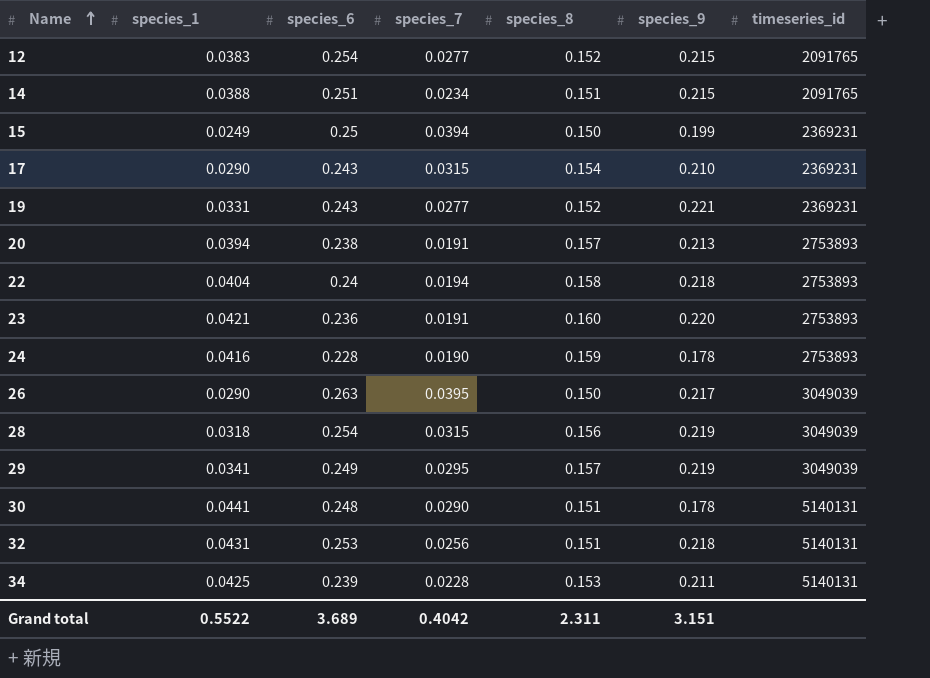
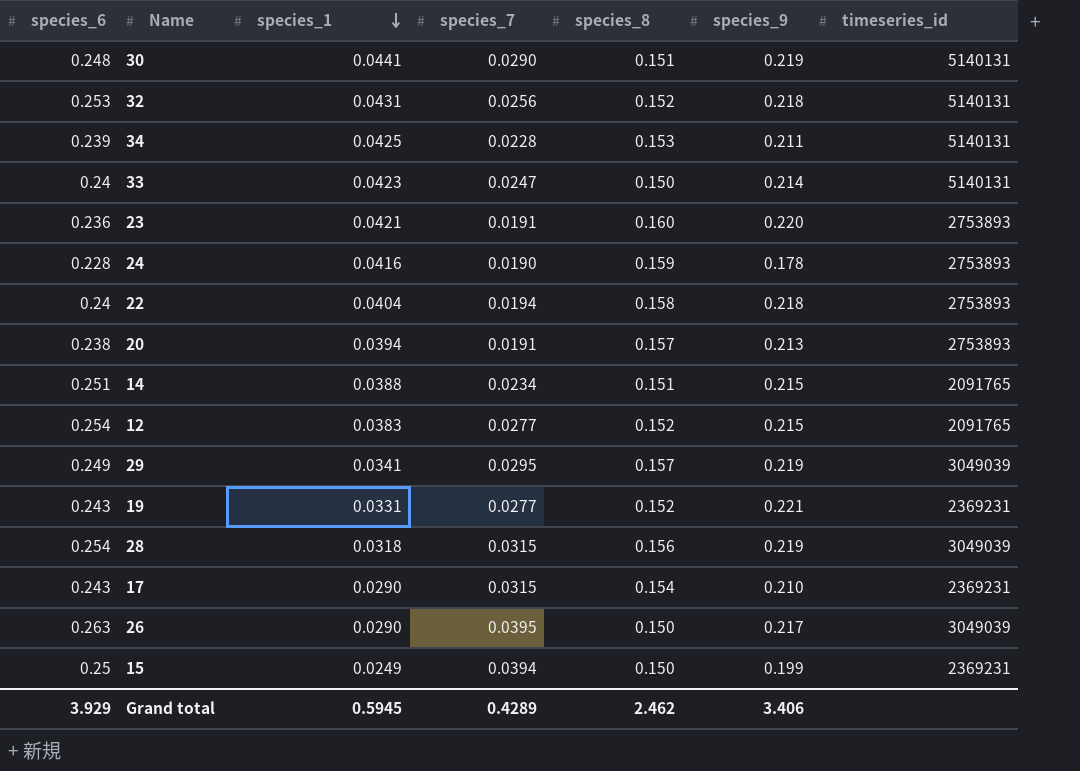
row order: Name ascending -> species_1 descending
column species_6 | position: 3 -> 1
30 | species_9: 0.178 -> 0.219
32 | species_8: 0.151 -> 0.152
row 33: none -> 0.24 | 0.0423 | 0.0247 | 0.150 | 0.214 | 5140131
Grand total | species_6: 3.689 -> 3.929
Grand total | species_1: 0.5522 -> 0.5945
Grand total | species_7: 0.4042 -> 0.4289
Grand total | species_8: 2.311 -> 2.462
Grand total | species_9: 3.151 -> 3.406

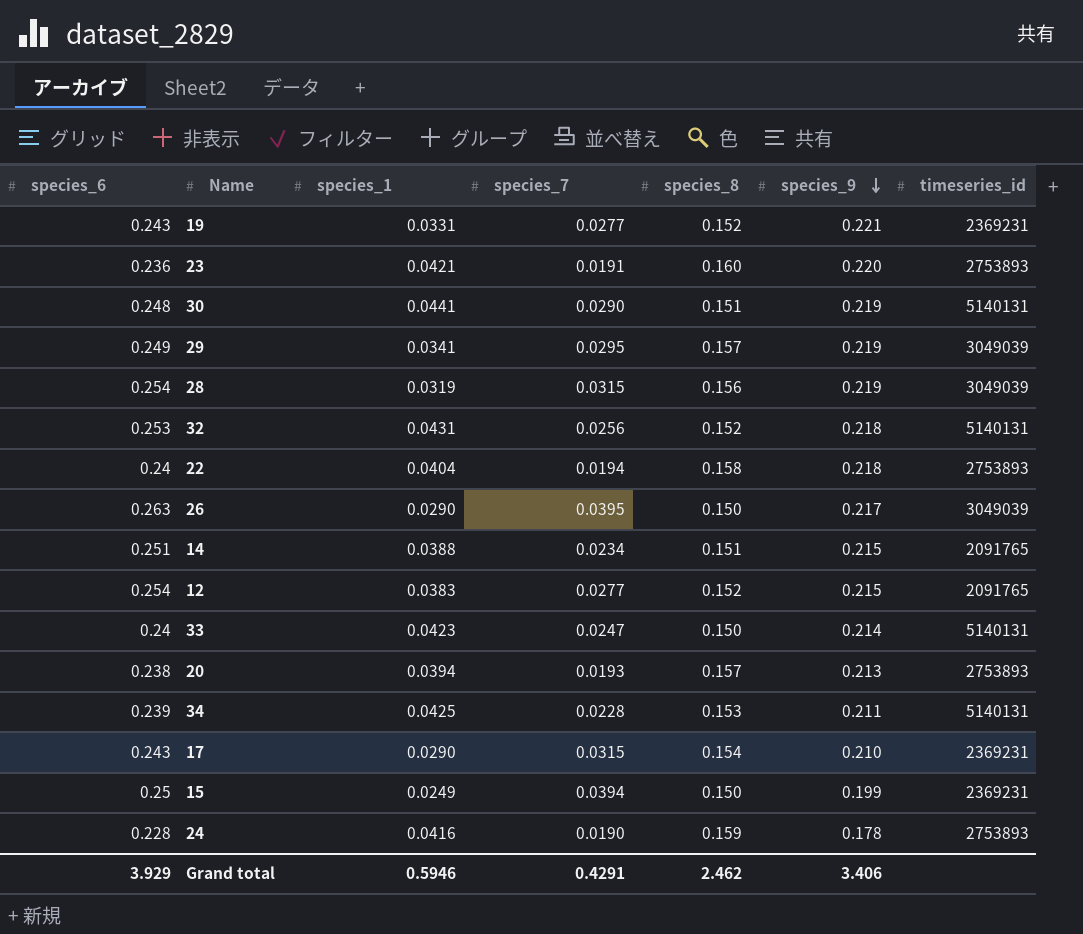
row order: species_1 descending -> species_9 descending
28 | species_1: 0.0318 -> 0.0319
20 | species_7: 0.0191 -> 0.0193
Grand total | species_1: 0.5945 -> 0.5946
Grand total | species_7: 0.4289 -> 0.4291

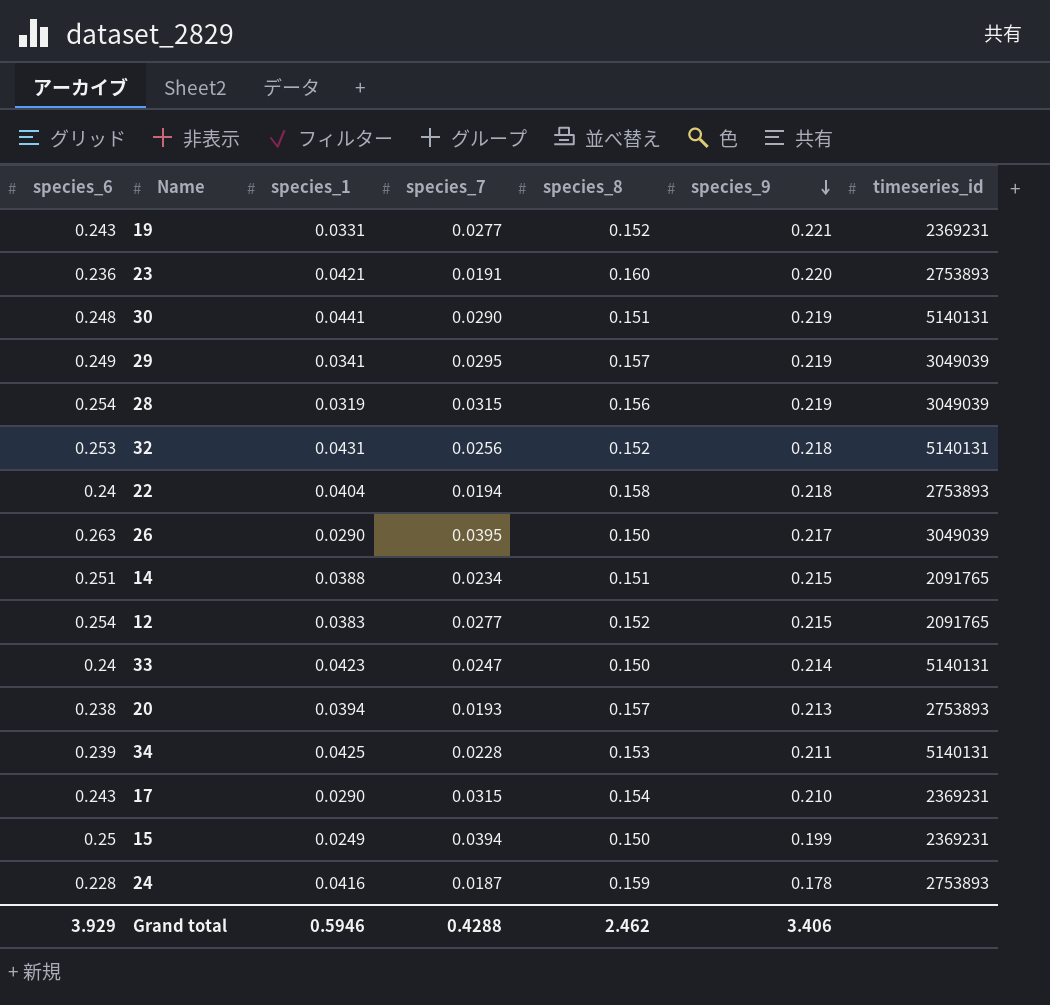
24 | species_7: 0.0190 -> 0.0187
Grand total | species_7: 0.4291 -> 0.4288

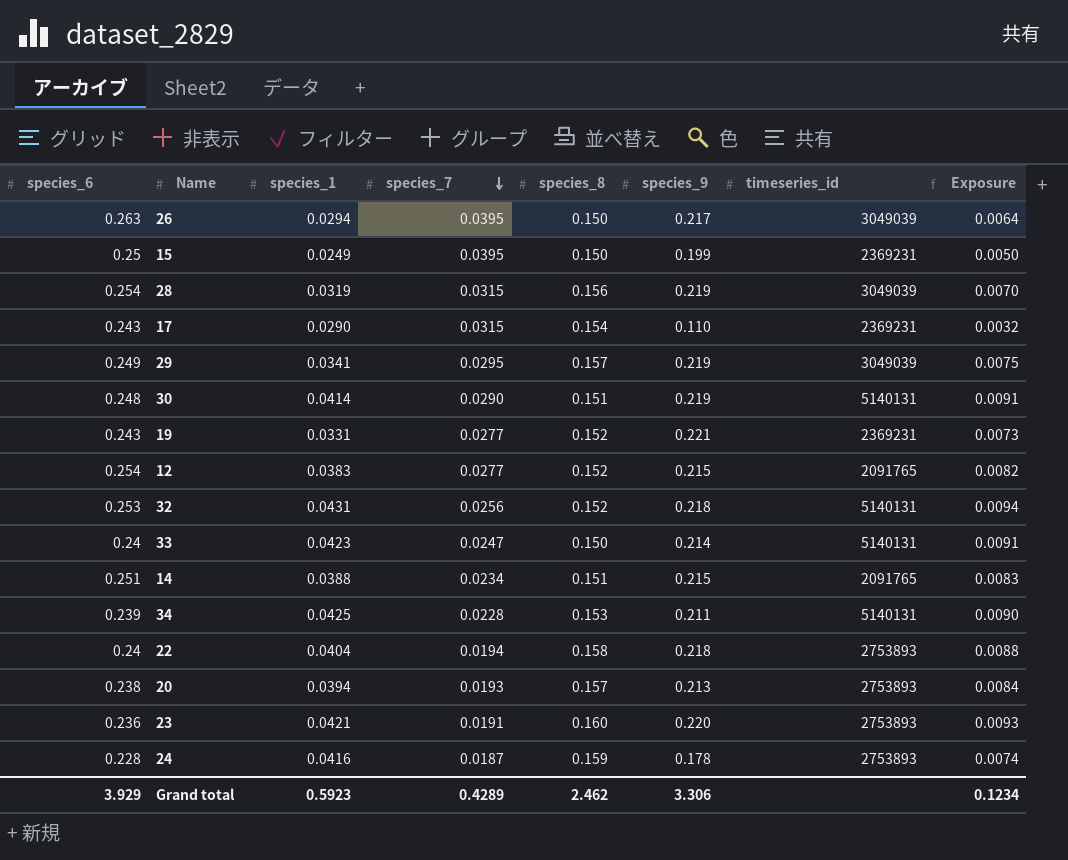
row order: species_9 descending -> species_7 descending
column Exposure | formula: none -> [species_1] * [species_9]
26 | species_1: 0.0290 -> 0.0294
15 | species_7: 0.0394 -> 0.0395
17 | species_9: 0.210 -> 0.110
30 | species_1: 0.0441 -> 0.0414
Grand total | species_1: 0.5946 -> 0.5923
Grand total | species_7: 0.4288 -> 0.4289
Grand total | species_9: 3.406 -> 3.306

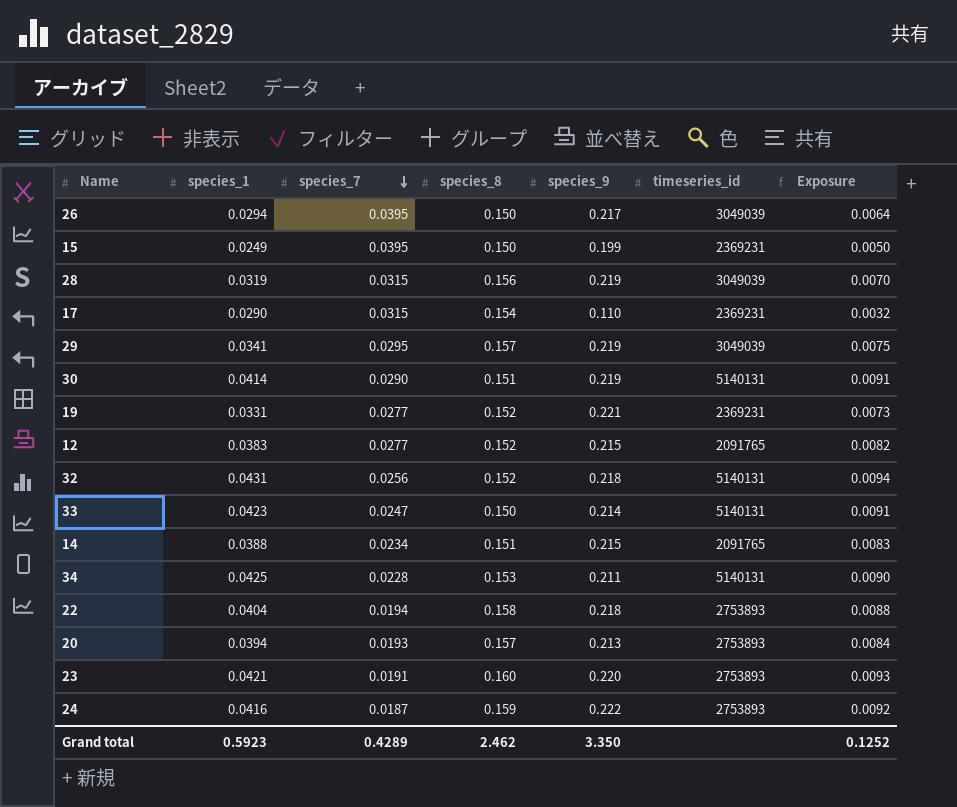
column species_6 | position: 1 -> none
24 | species_9: 0.178 -> 0.222
24 | Exposure: 0.0074 -> 0.0092
Grand total | species_9: 3.306 -> 3.350
Grand total | Exposure: 0.1234 -> 0.1252

